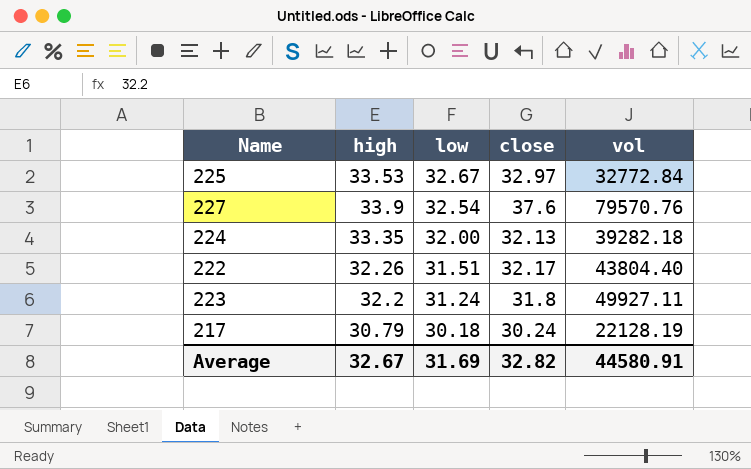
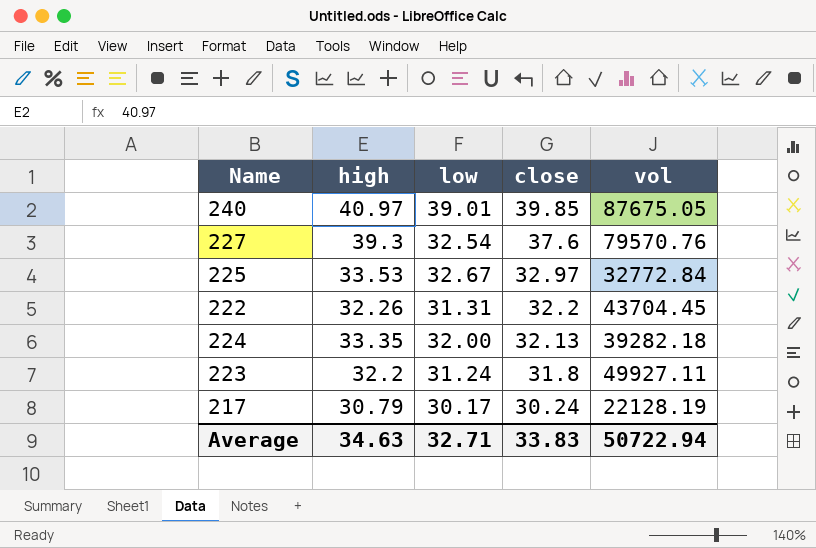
row order: low descending -> close descending
row 240: none -> 40.97 | 39.01 | 39.85 | 87675.05
227 | high: 33.9 -> 39.3
222 | low: 31.51 -> 31.31
222 | close: 32.17 -> 32.2
222 | vol: 43804.40 -> 43704.45
217 | low: 30.18 -> 30.17
Average | high: 32.67 -> 34.63
Average | low: 31.69 -> 32.71
Average | close: 32.82 -> 33.83
Average | vol: 44580.91 -> 50722.94

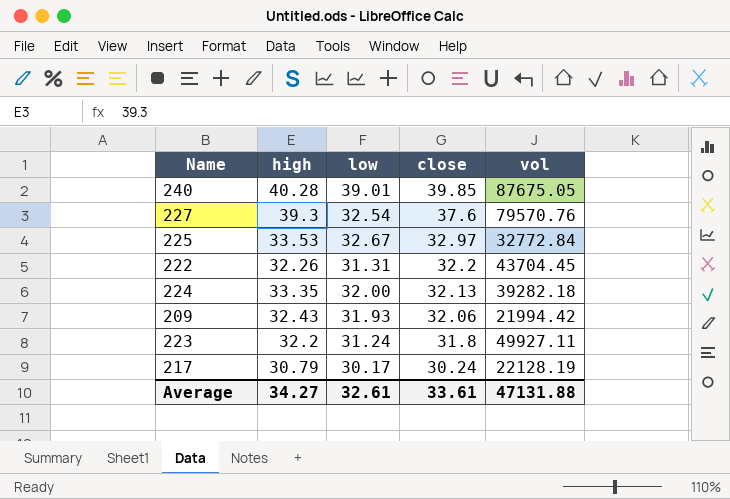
240 | high: 40.97 -> 40.28
row 209: none -> 32.43 | 31.93 | 32.06 | 21994.42
Average | high: 34.63 -> 34.27
Average | low: 32.71 -> 32.61
Average | close: 33.83 -> 33.61
Average | vol: 50722.94 -> 47131.88

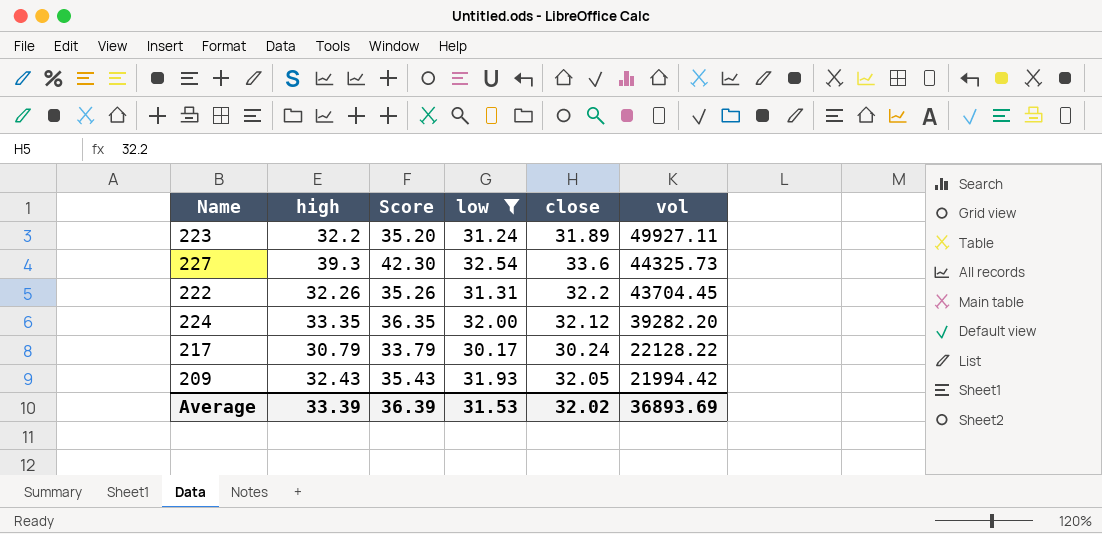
filter: none -> low <= 32.54
row order: close descending -> vol descending
column Score | formula: none -> [high] + 3
223 | close: 31.8 -> 31.89
227 | close: 37.6 -> 33.6
227 | vol: 79570.76 -> 44325.73
224 | close: 32.13 -> 32.12
224 | vol: 39282.18 -> 39282.20
217 | vol: 22128.19 -> 22128.22
209 | close: 32.06 -> 32.05
Average | high: 34.27 -> 33.39
Average | low: 32.61 -> 31.53
Average | close: 33.61 -> 32.02
Average | vol: 47131.88 -> 36893.69

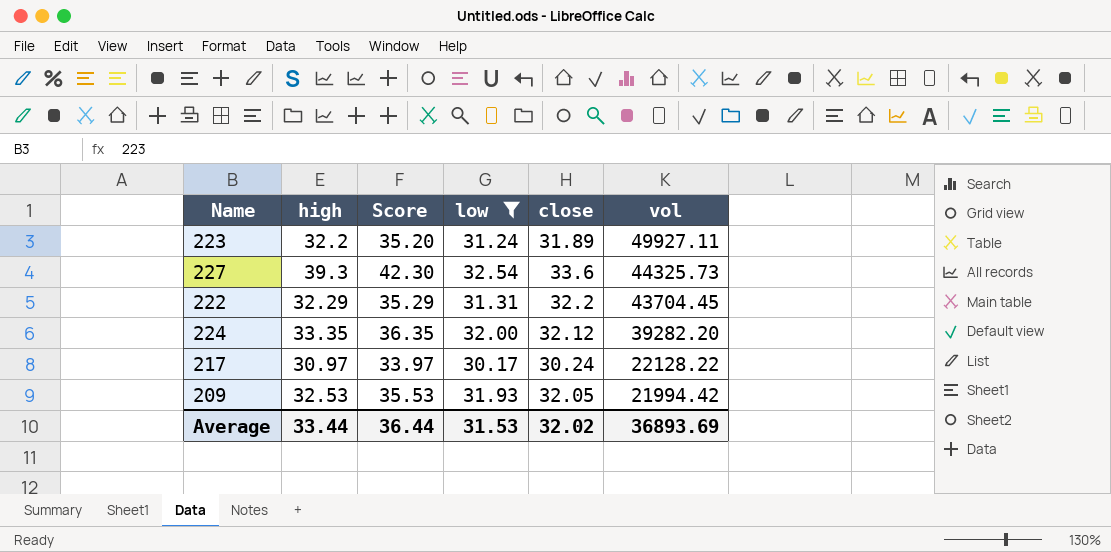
222 | high: 32.26 -> 32.29
222 | Score: 35.26 -> 35.29
217 | high: 30.79 -> 30.97
217 | Score: 33.79 -> 33.97
209 | high: 32.43 -> 32.53
209 | Score: 35.43 -> 35.53
Average | high: 33.39 -> 33.44
Average | Score: 36.39 -> 36.44

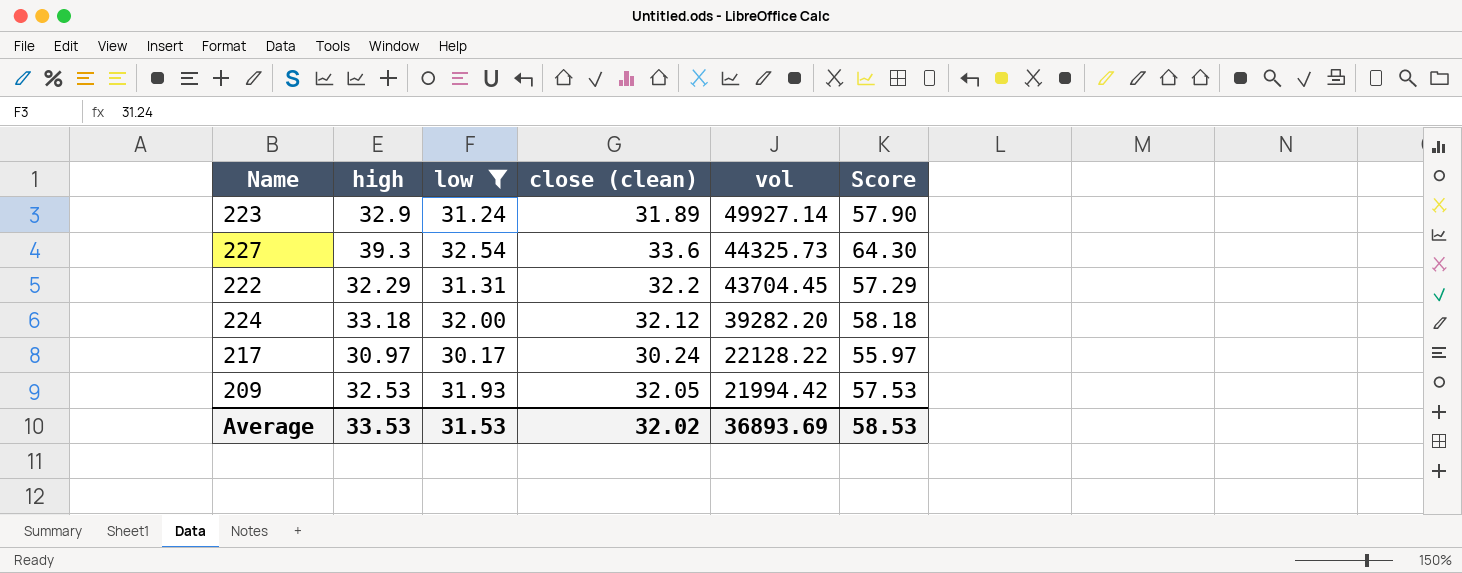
column name: close -> close (clean)
column Score | formula: [high] + 3 -> [high] + 25
column Score | position: 3 -> 6
223 | high: 32.2 -> 32.9
223 | vol: 49927.11 -> 49927.14
224 | high: 33.35 -> 33.18
Average | high: 33.44 -> 33.53
Average | Score: 36.44 -> 58.53

